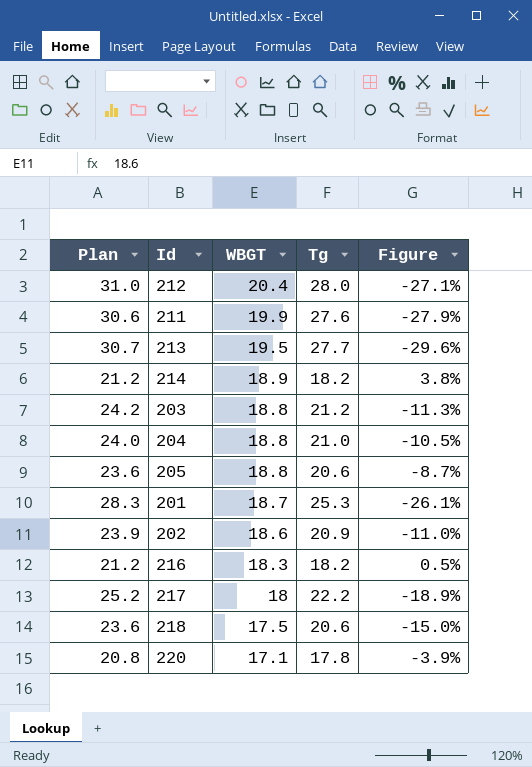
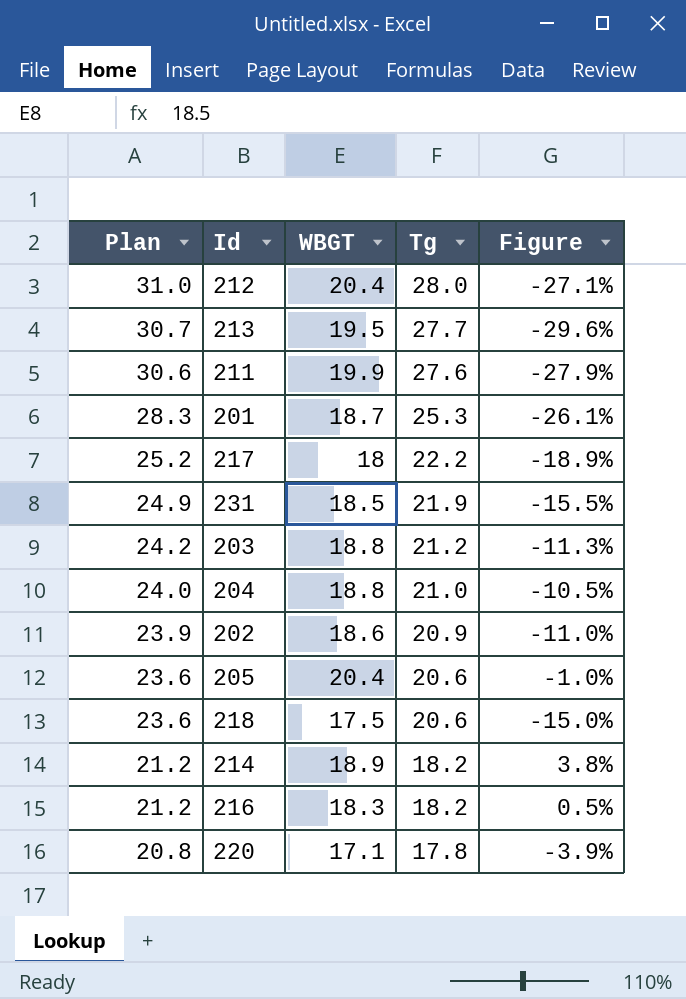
row order: WBGT descending -> Plan descending
row 231: none -> 24.9 | 18.5 | 21.9 | -15.5%
205 | WBGT: 18.8 -> 20.4
205 | Figure: -8.7% -> -1.0%

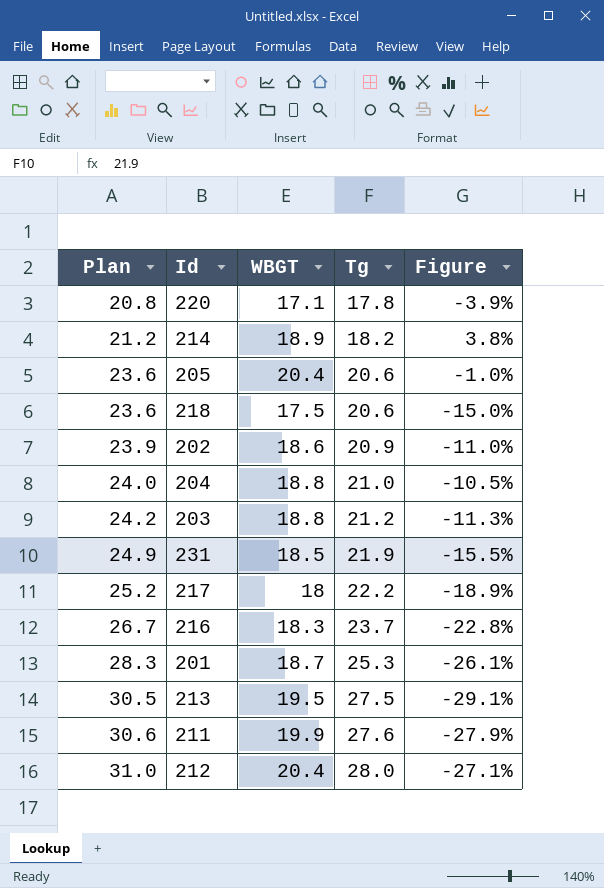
row order: Plan descending -> Plan ascending
216 | Plan: 21.2 -> 26.7
216 | Tg: 18.2 -> 23.7
216 | Figure: 0.5% -> -22.8%
213 | Plan: 30.7 -> 30.5
213 | Tg: 27.7 -> 27.5
213 | Figure: -29.6% -> -29.1%

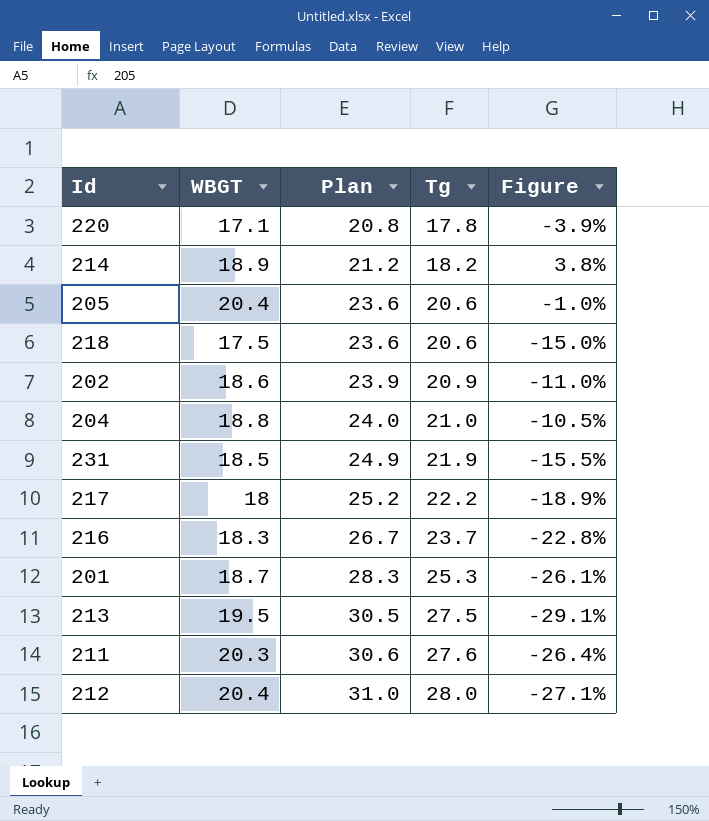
column Plan | position: 1 -> 3
row 203: 24.2 | 18.8 | 21.2 | -11.3% -> none
211 | WBGT: 19.9 -> 20.3
211 | Figure: -27.9% -> -26.4%

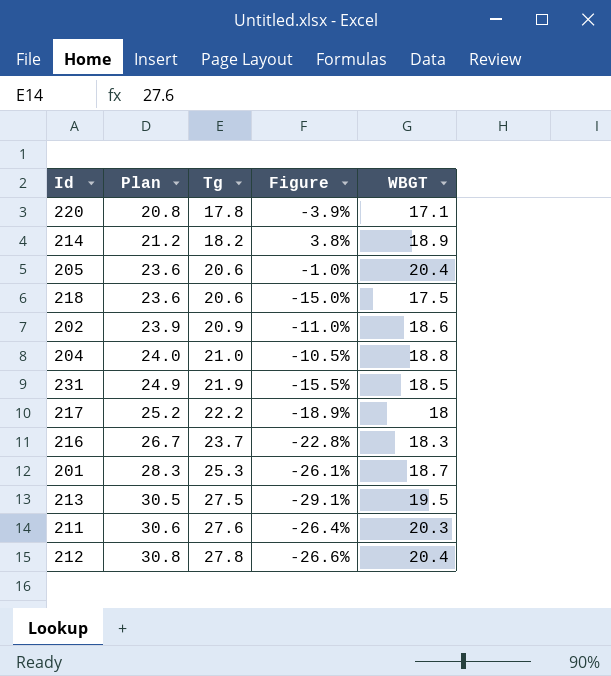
column WBGT | position: 2 -> 5
212 | Plan: 31.0 -> 30.8
212 | Tg: 28.0 -> 27.8
212 | Figure: -27.1% -> -26.6%

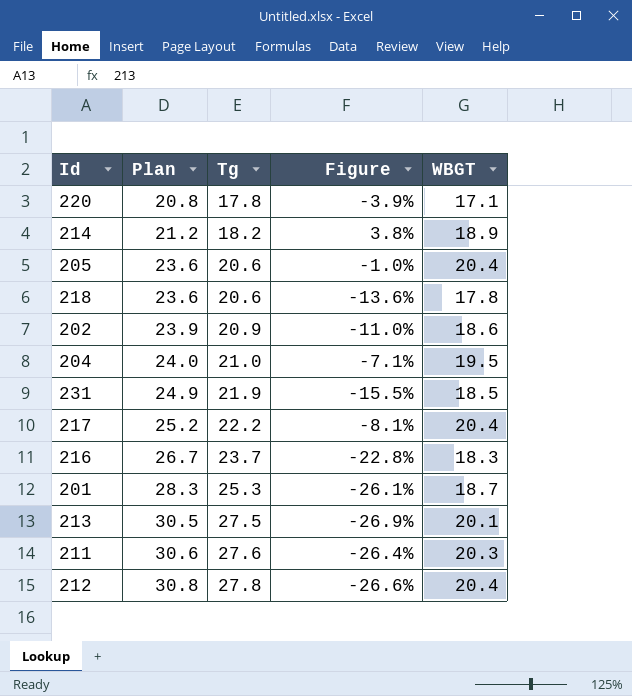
218 | Figure: -15.0% -> -13.6%
218 | WBGT: 17.5 -> 17.8
204 | Figure: -10.5% -> -7.1%
204 | WBGT: 18.8 -> 19.5
217 | Figure: -18.9% -> -8.1%
217 | WBGT: 18 -> 20.4
213 | Figure: -29.1% -> -26.9%
213 | WBGT: 19.5 -> 20.1

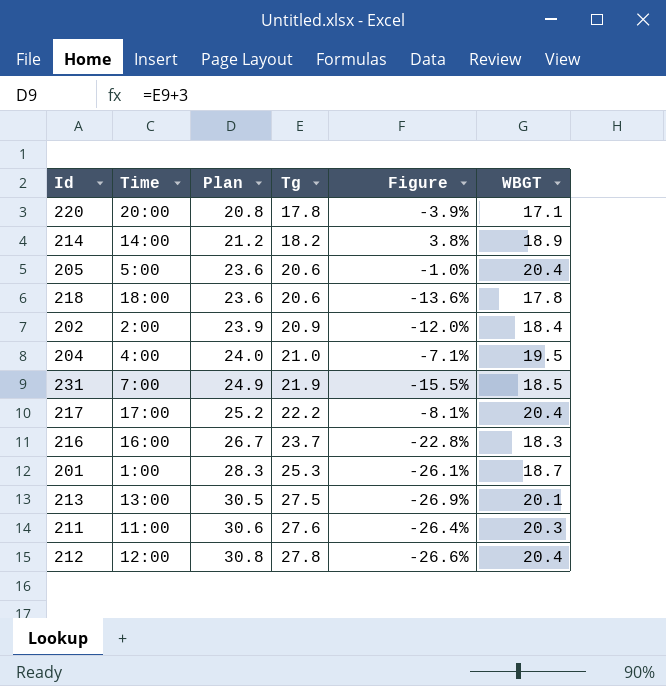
column Time | position: none -> 2
202 | Figure: -11.0% -> -12.0%
202 | WBGT: 18.6 -> 18.4

